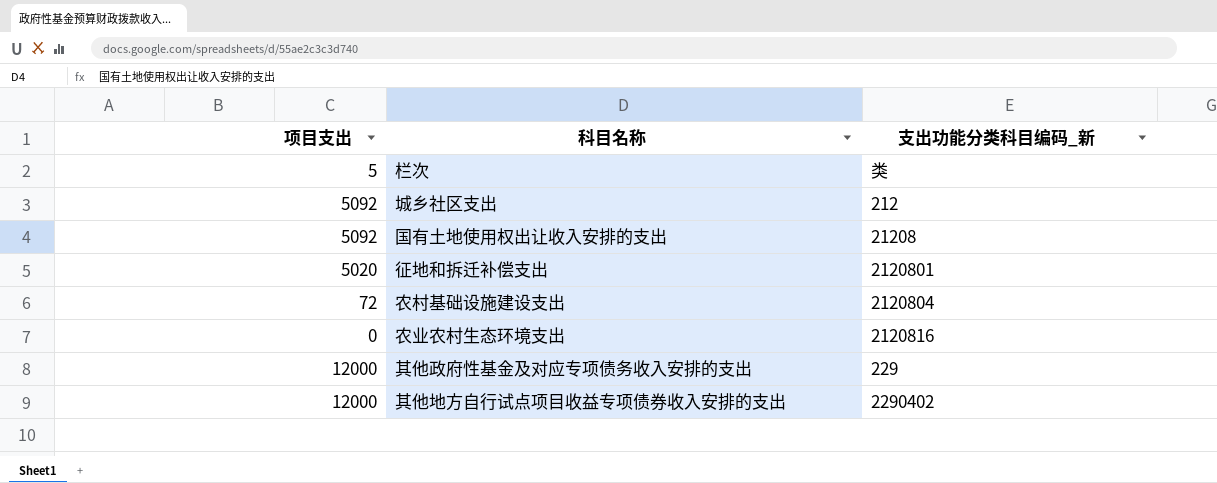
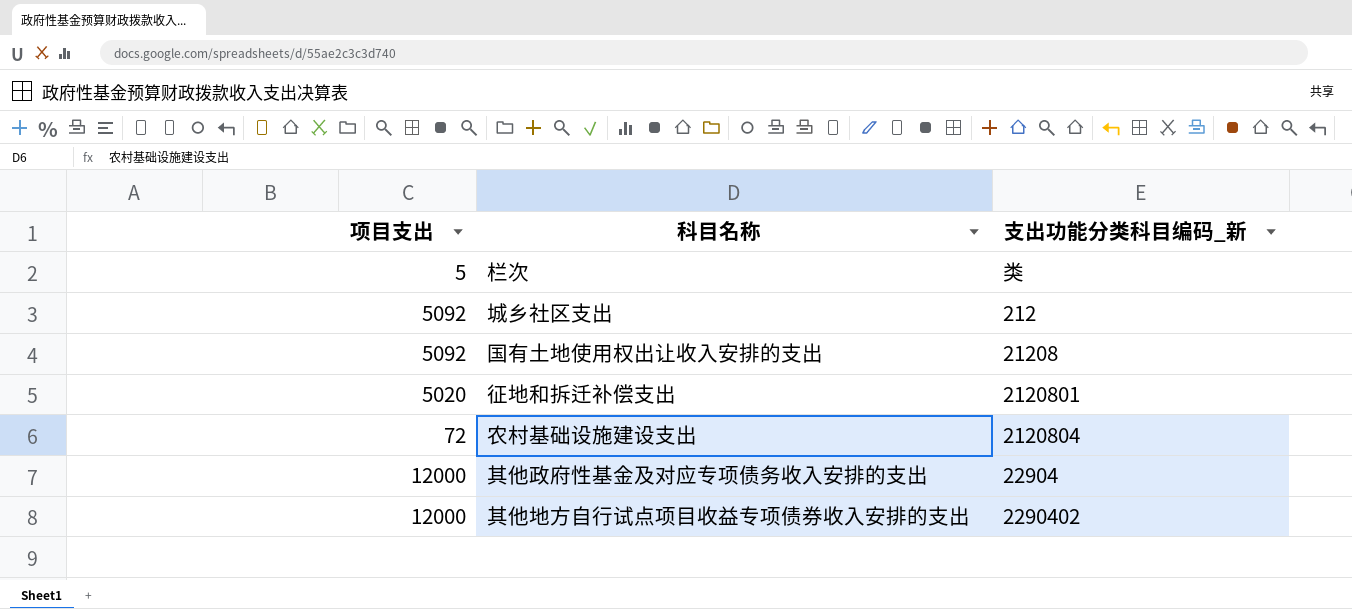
row 农业农村生态环境支出: 0 | 2120816 -> none
其他政府性基金及对应专项债务收入安排的支出 | 支出功能分类科目编码_新: 229 -> 22904

